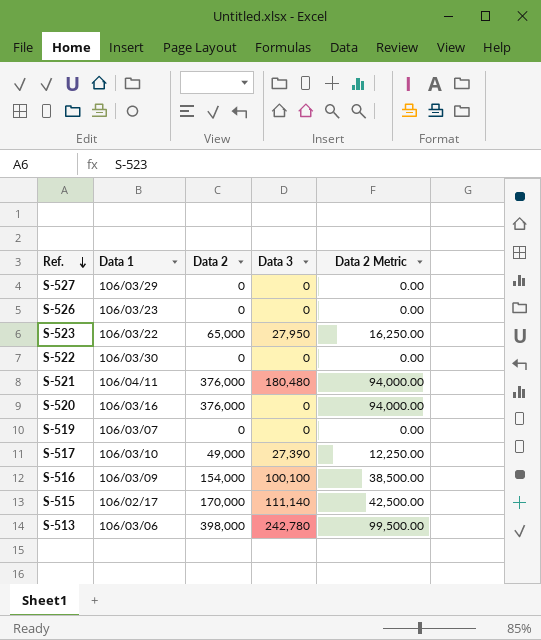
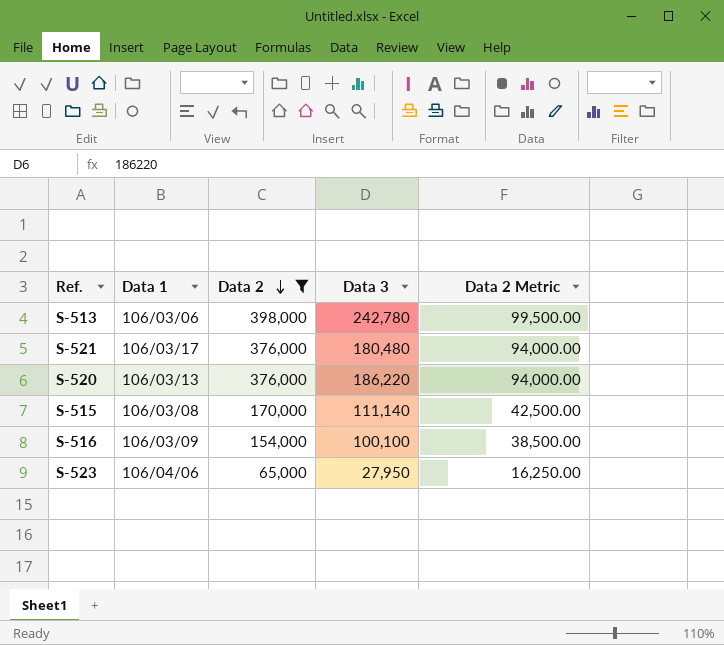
filter: none -> Data 2 >= 65,000
row order: Ref. descending -> Data 2 descending
S-521 | Data 1: 106/04/11 -> 106/03/17
S-520 | Data 1: 106/03/16 -> 106/03/13
S-520 | Data 3: 0 -> 186,220
S-515 | Data 1: 106/02/17 -> 106/03/08
S-523 | Data 1: 106/03/22 -> 106/04/06

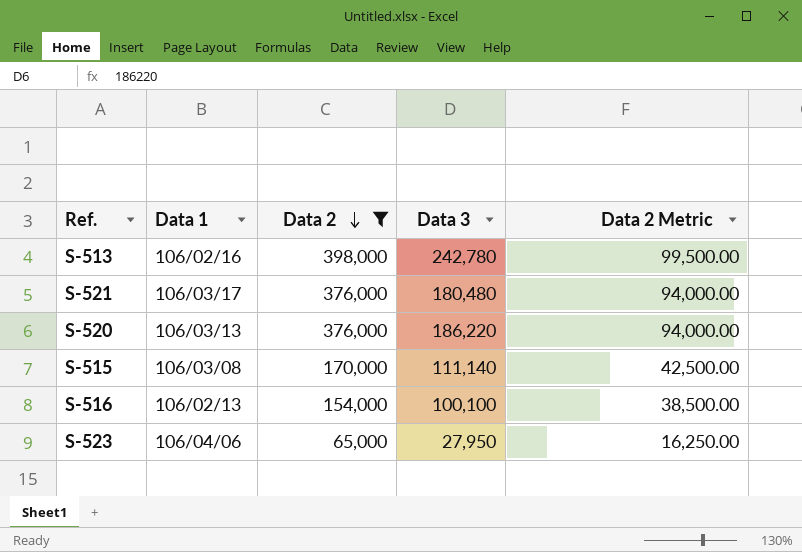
S-513 | Data 1: 106/03/06 -> 106/02/16
S-516 | Data 1: 106/03/09 -> 106/02/13

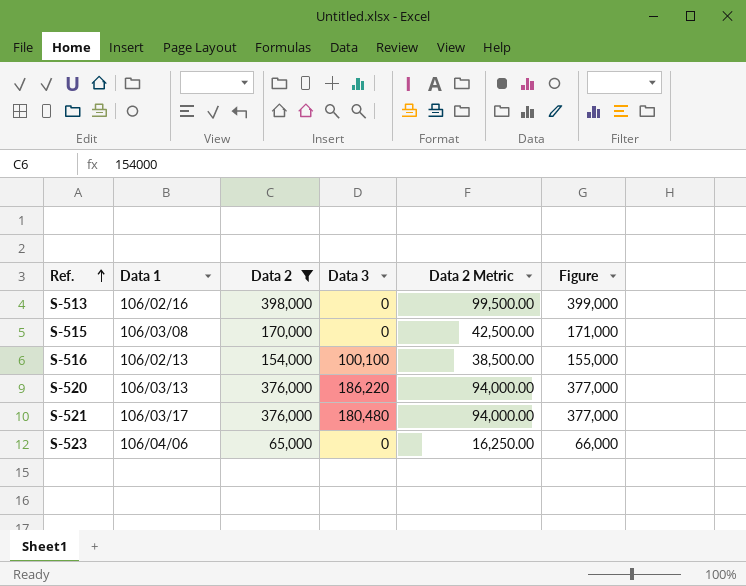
row order: Data 2 descending -> Ref. ascending
column Figure | formula: none -> [Data 2] + 1000
S-513 | Data 3: 242,780 -> 0
S-515 | Data 3: 111,140 -> 0
S-523 | Data 3: 27,950 -> 0

